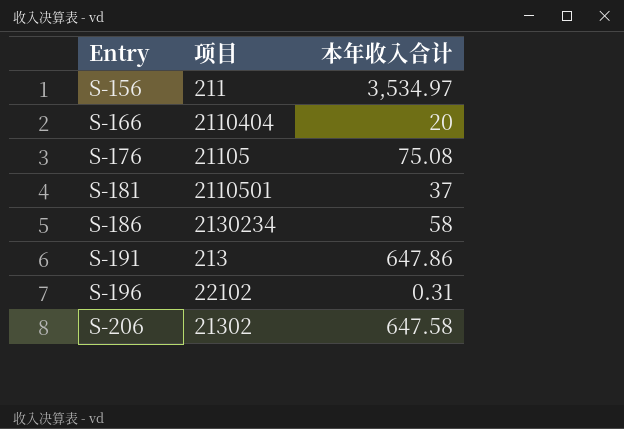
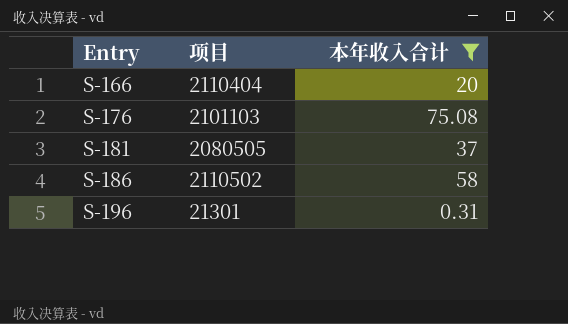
filter: none -> 本年收入合计 <= 75.08
S-176 | 项目: 21105 -> 2101103
S-181 | 项目: 2110501 -> 2080505
S-186 | 项目: 2130234 -> 2110502
S-196 | 项目: 22102 -> 21301

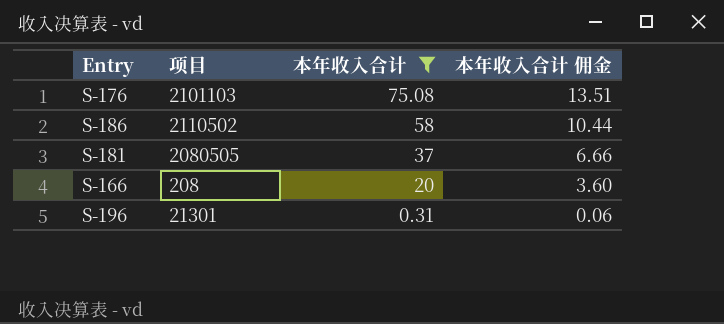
row order: Entry ascending -> 本年收入合计 descending
column 本年收入合计 佣金 | formula: none -> [本年收入合计] * 0.18
S-166 | 项目: 2110404 -> 208

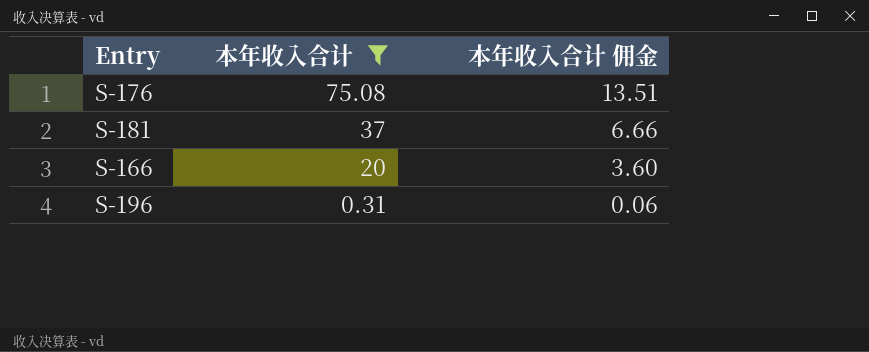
column 项目 | position: 2 -> none
row S-186: 2110502 | 58 | 10.44 -> none

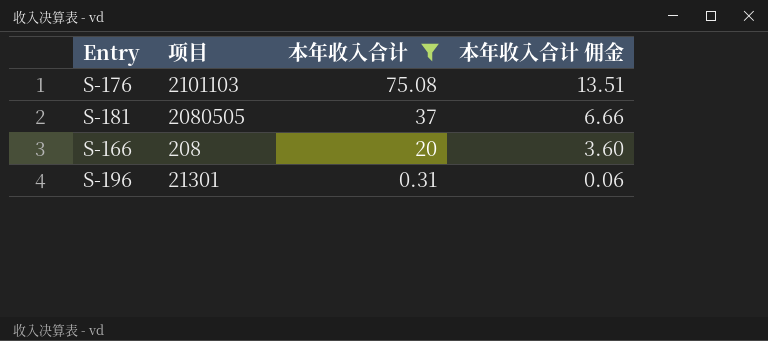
column 项目 | position: none -> 2

